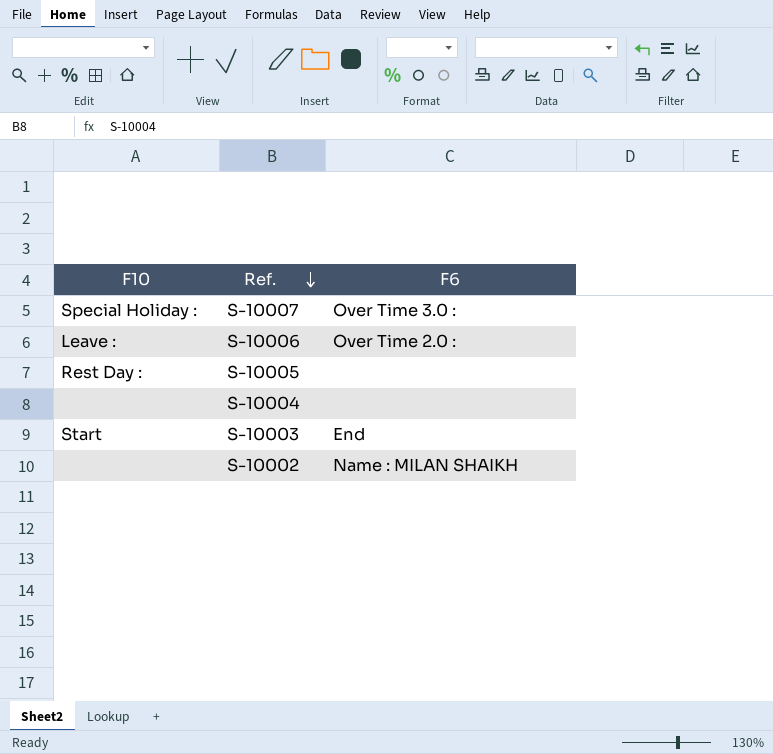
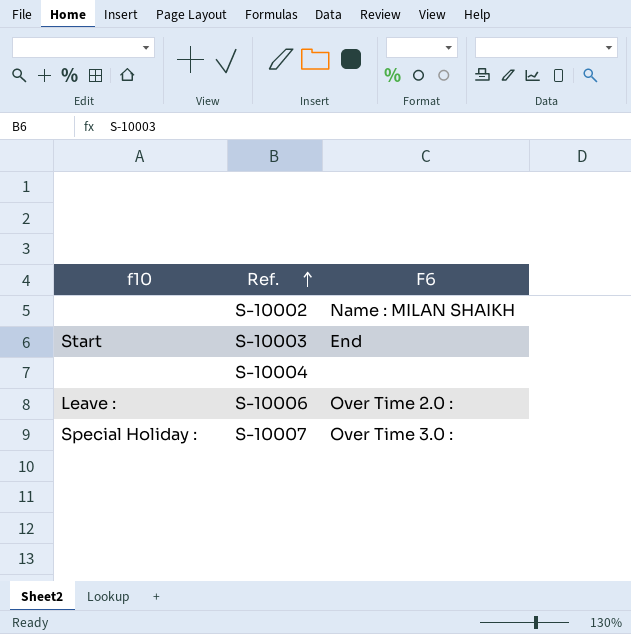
row order: Ref. descending -> Ref. ascending
column name: F10 -> f10
row S-10005: Rest Day : | none -> none

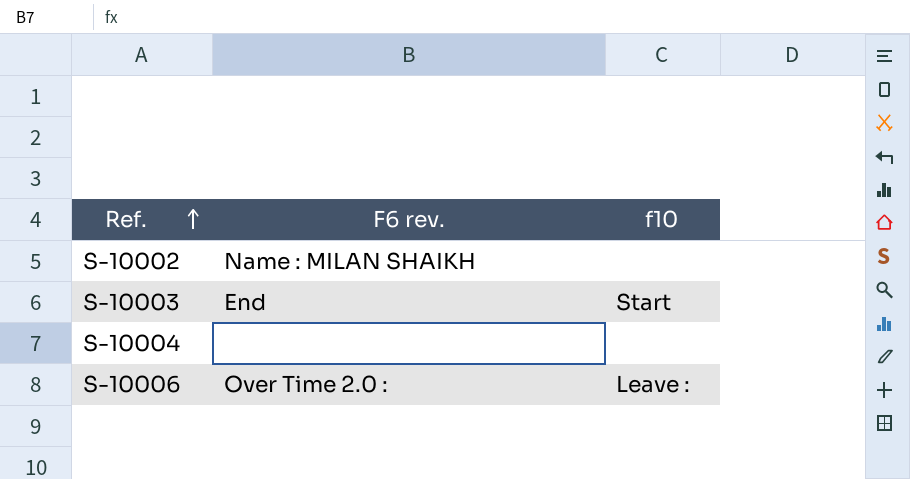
column name: F6 -> F6 rev.
column f10 | position: 1 -> 3
row S-10007: Special Holiday : | Over Time 3.0 : -> none

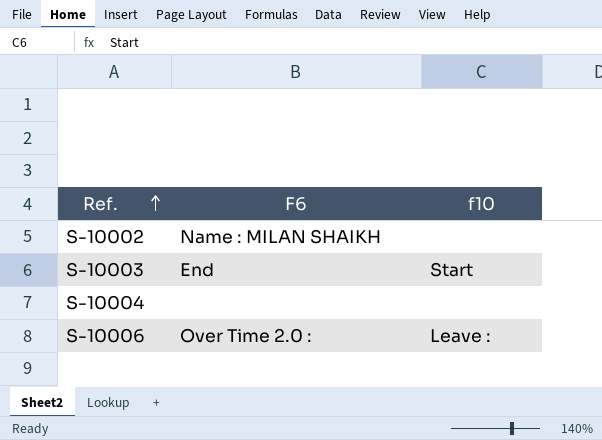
column name: F6 rev. -> F6

